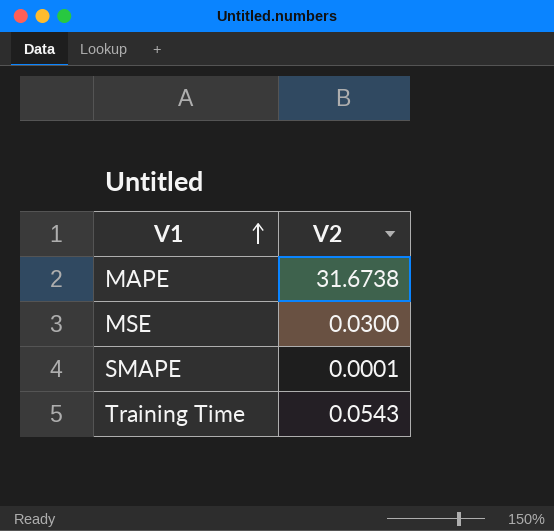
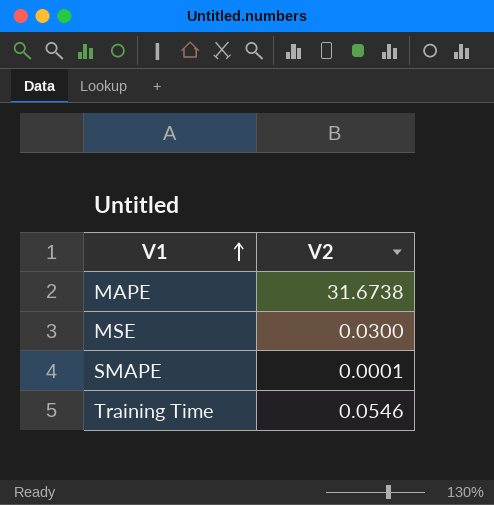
Training Time | V2: 0.0543 -> 0.0546

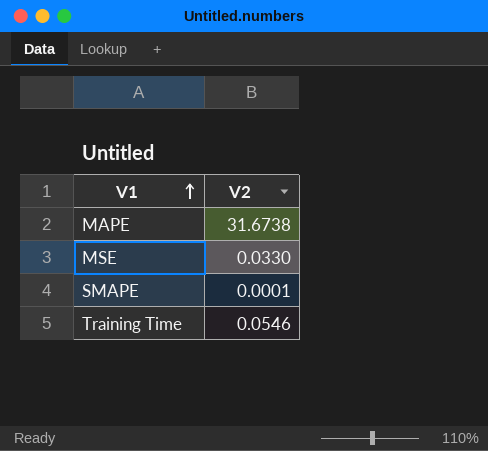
MSE | V2: 0.0300 -> 0.0330

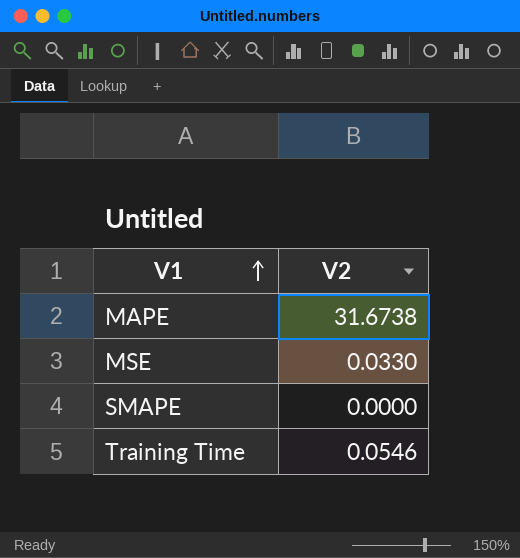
SMAPE | V2: 0.0001 -> 0.0000

